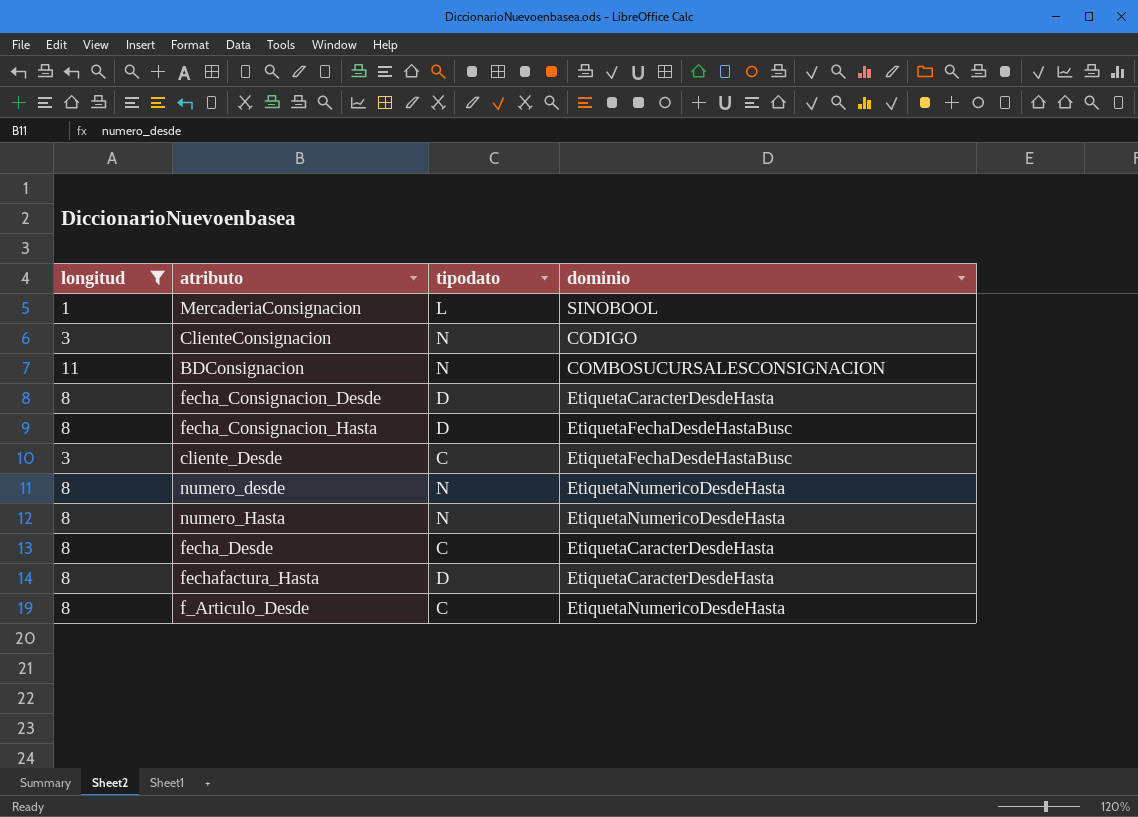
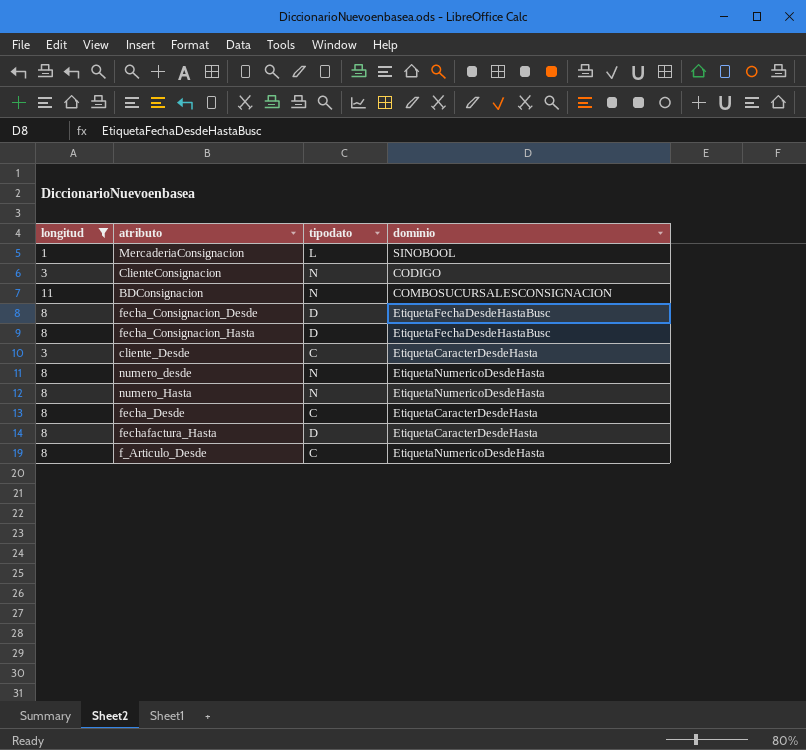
fecha_Consignacion_Desde | dominio: EtiquetaCaracterDesdeHasta -> EtiquetaFechaDesdeHastaBusc
cliente_Desde | dominio: EtiquetaFechaDesdeHastaBusc -> EtiquetaCaracterDesdeHasta

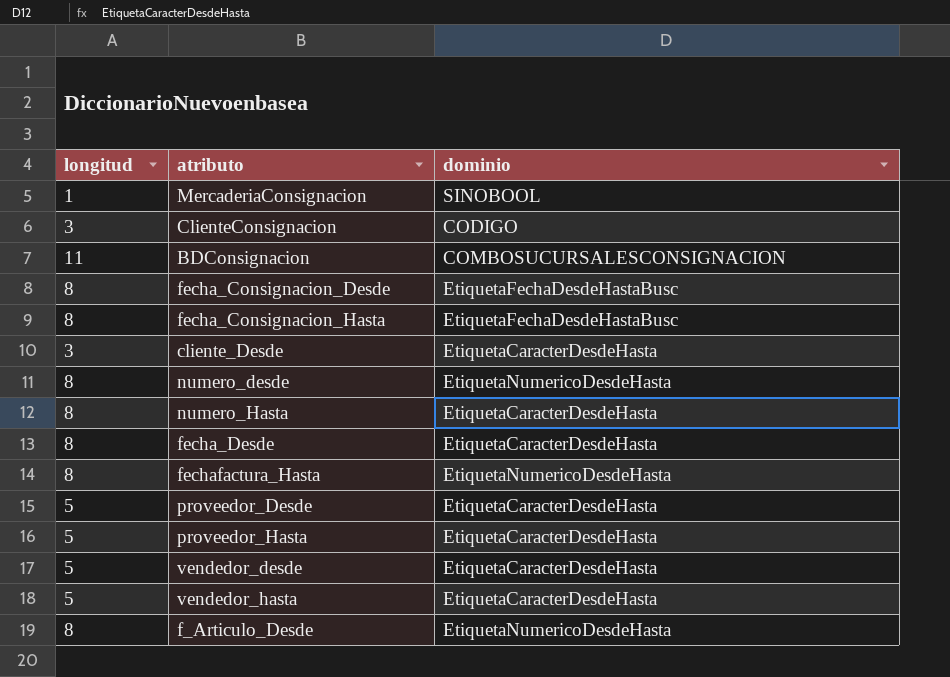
filter: longitud != 5 -> none
column tipodato | position: 3 -> none
numero_Hasta | dominio: EtiquetaNumericoDesdeHasta -> EtiquetaCaracterDesdeHasta
fechafactura_Hasta | dominio: EtiquetaCaracterDesdeHasta -> EtiquetaNumericoDesdeHasta

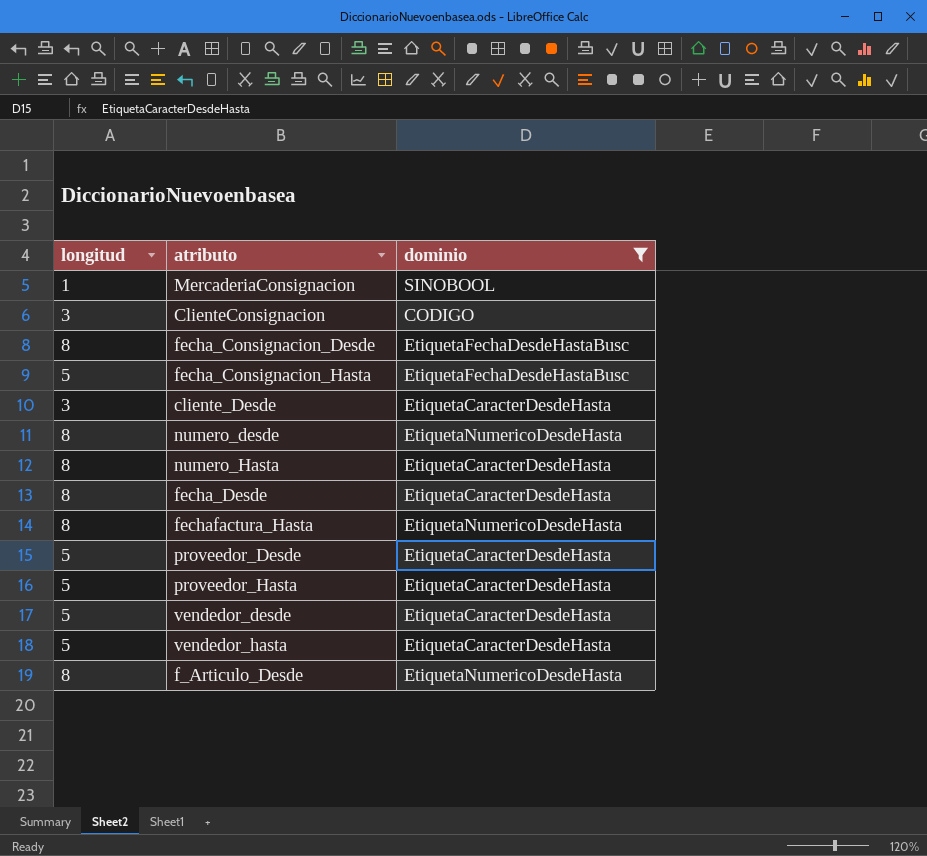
filter: none -> dominio != COMBOSUCURSALESCONSIGNACION
fecha_Consignacion_Hasta | longitud: 8 -> 5

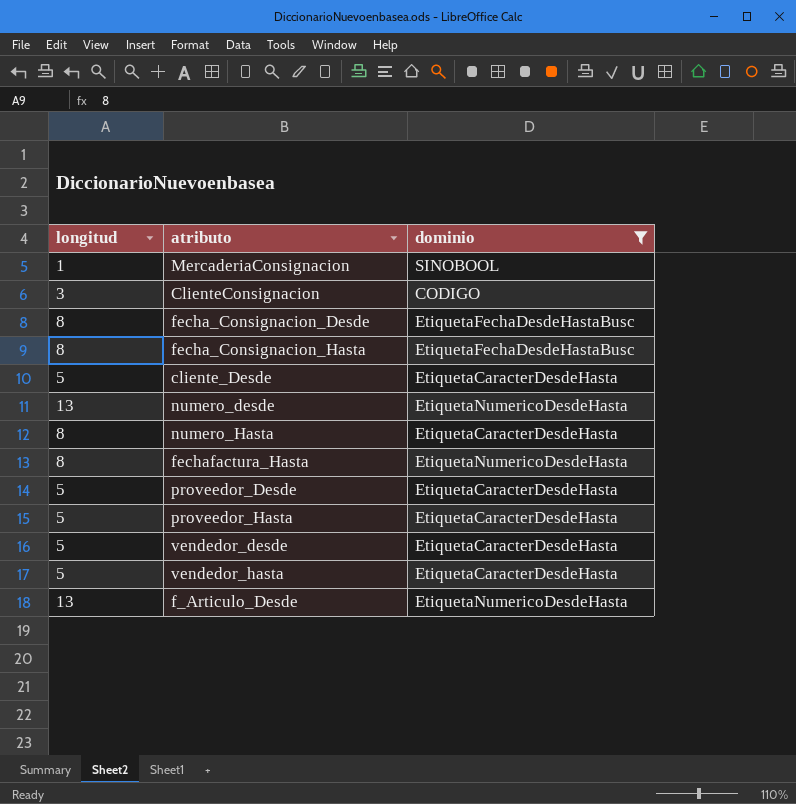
row fecha_Desde: 8 | EtiquetaCaracterDesdeHasta -> none
fecha_Consignacion_Hasta | longitud: 5 -> 8
cliente_Desde | longitud: 3 -> 5
numero_desde | longitud: 8 -> 13
f_Articulo_Desde | longitud: 8 -> 13

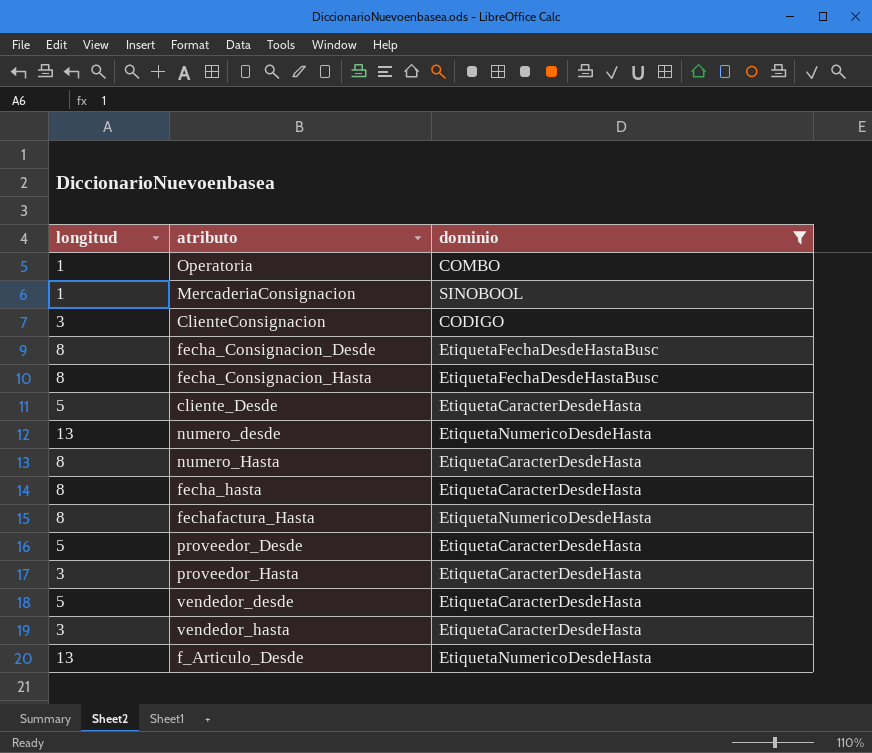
row Operatoria: none -> 1 | COMBO
row fecha_hasta: none -> 8 | EtiquetaCaracterDesdeHasta
proveedor_Hasta | longitud: 5 -> 3
vendedor_hasta | longitud: 5 -> 3

